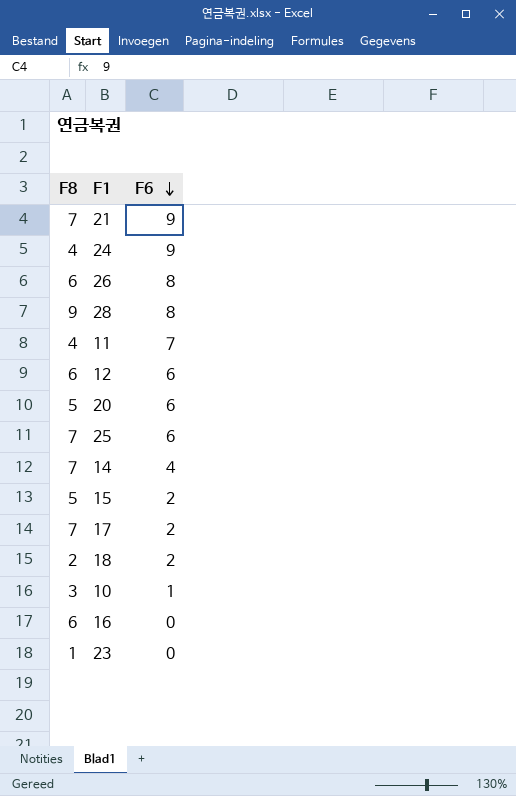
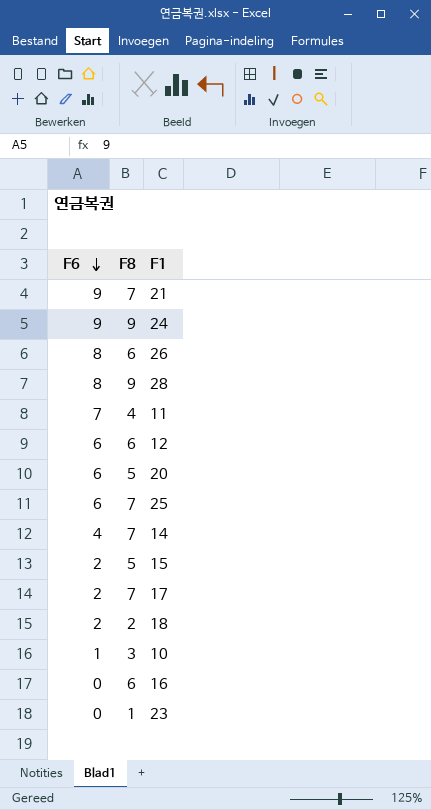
column F6 | position: 3 -> 1
24 | F8: 4 -> 9

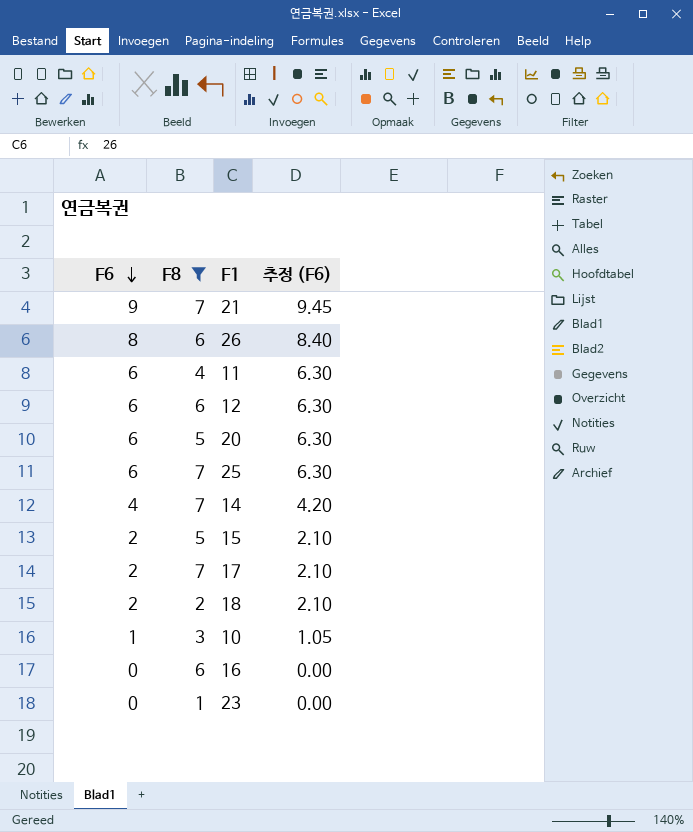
filter: none -> F8 != 9
column 추정 (F6) | formula: none -> [F6] * 1.05
11 | F6: 7 -> 6

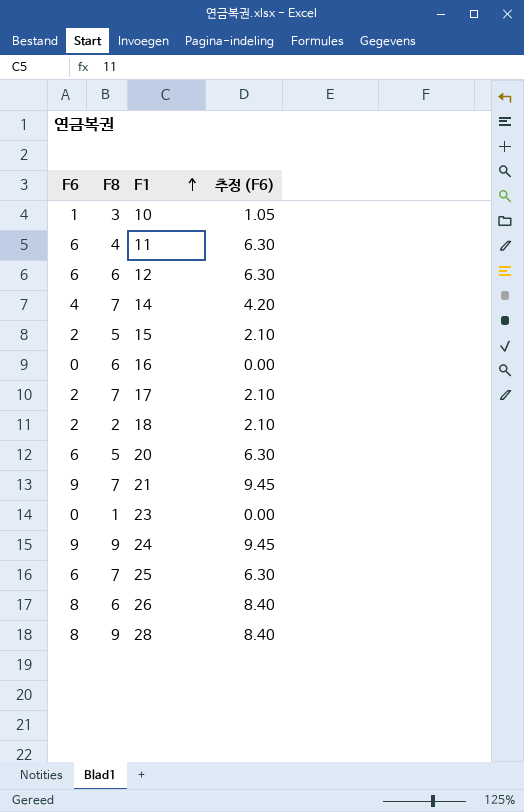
filter: F8 != 9 -> none
row order: F6 descending -> F1 ascending

